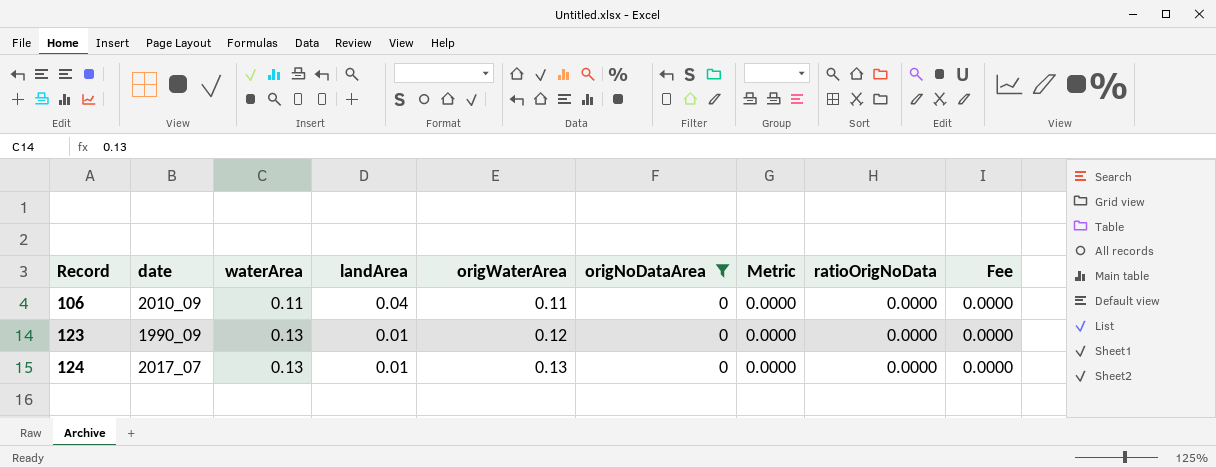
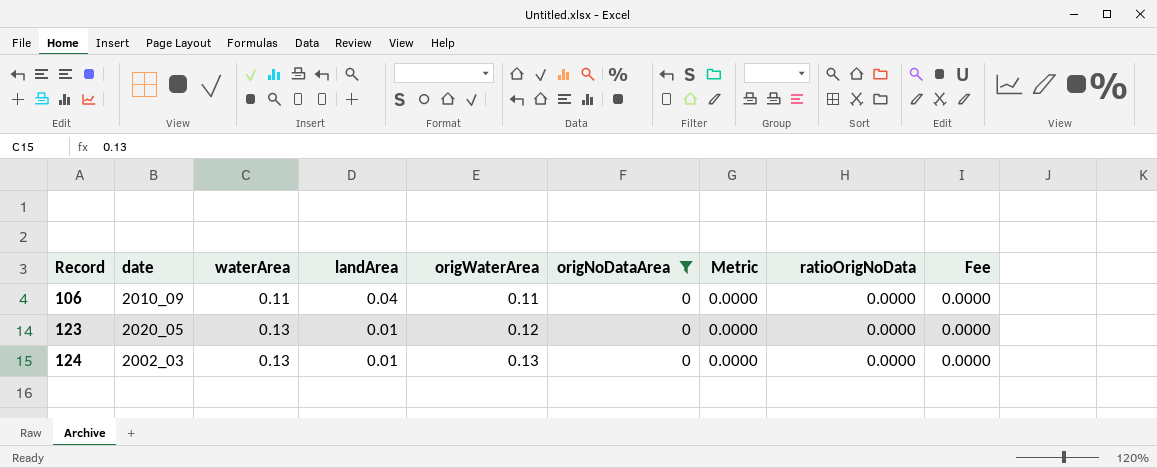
123 | date: 1990_09 -> 2020_05
124 | date: 2017_07 -> 2002_03

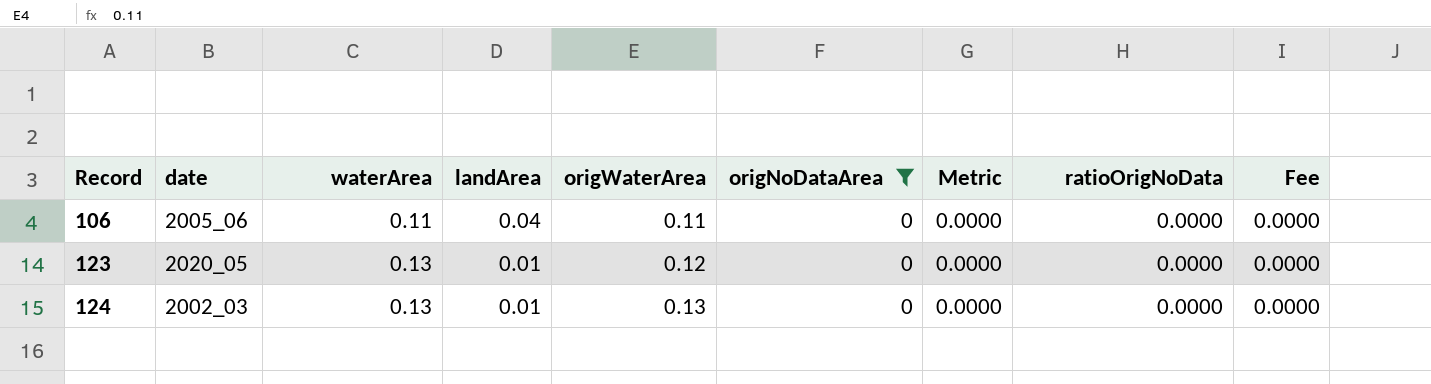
106 | date: 2010_09 -> 2005_06

